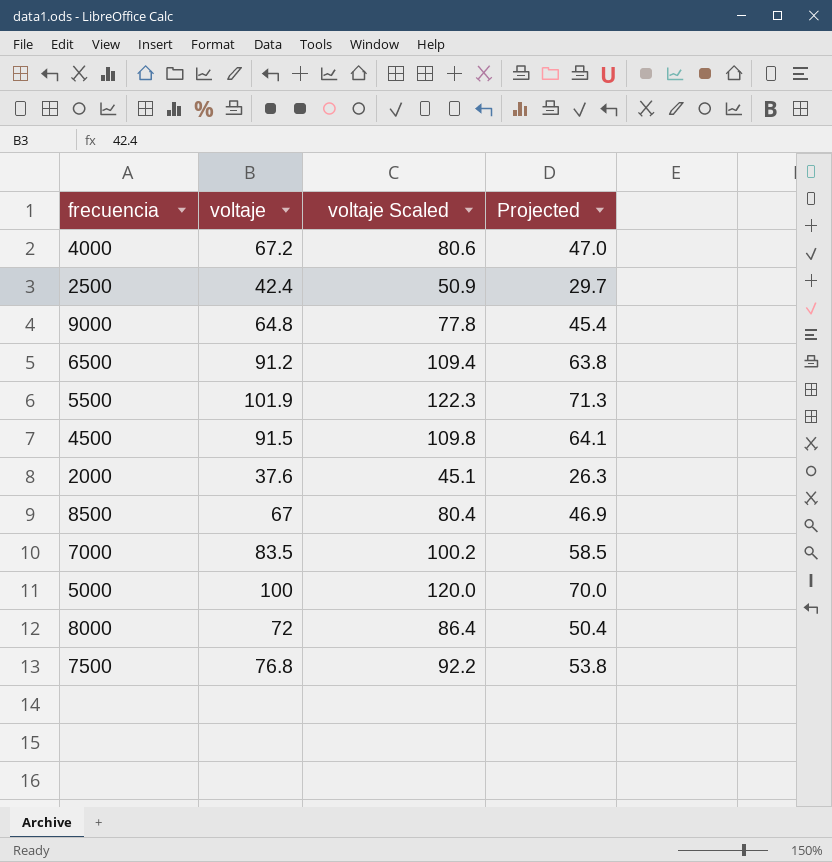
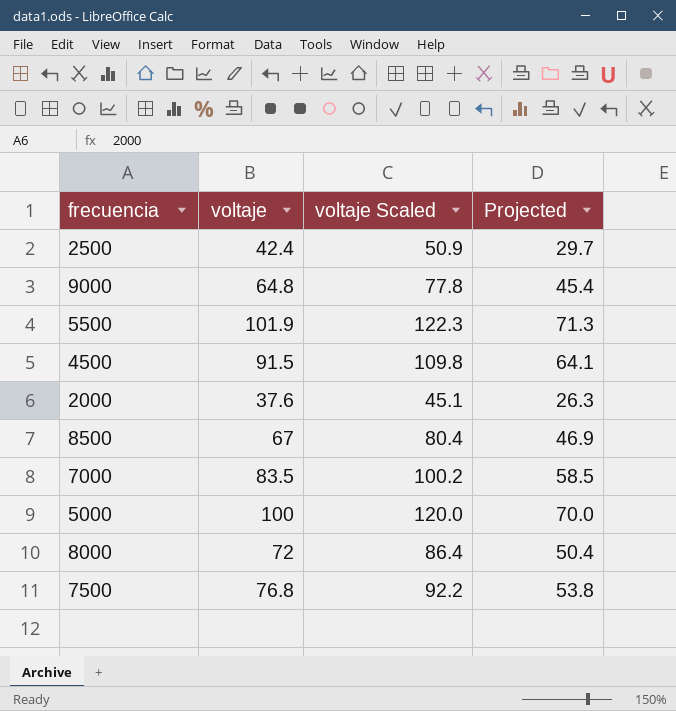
row 4000: 67.2 | 80.6 | 47.0 -> none
row 6500: 91.2 | 109.4 | 63.8 -> none

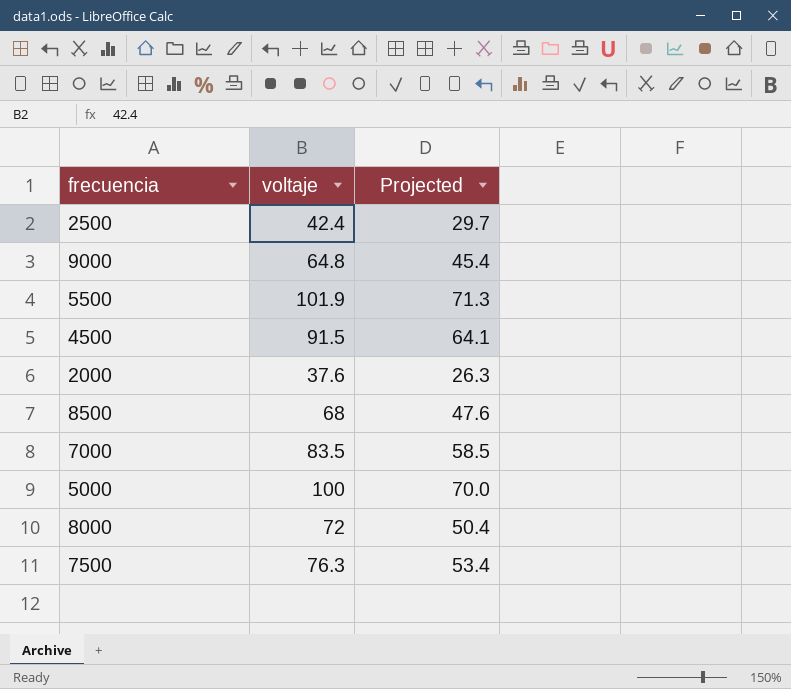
column voltaje Scaled | formula: [voltaje] * 1.2 -> none
8500 | voltaje: 67 -> 68
8500 | Projected: 46.9 -> 47.6
7500 | voltaje: 76.8 -> 76.3
7500 | Projected: 53.8 -> 53.4

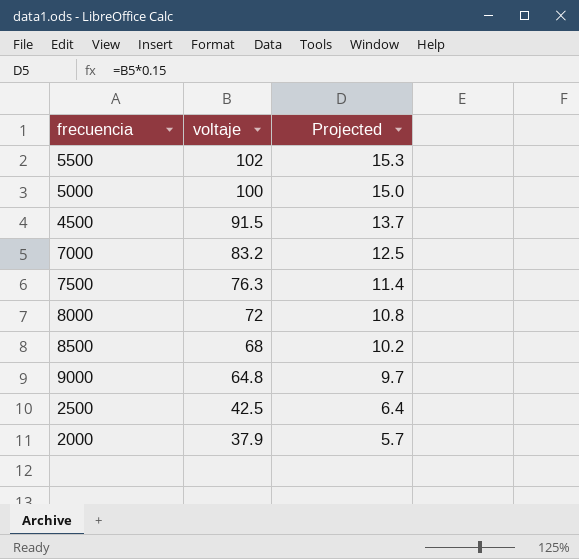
row order: none -> voltaje descending
column Projected | formula: [voltaje] * 0.7 -> [voltaje] * 0.15
5500 | voltaje: 101.9 -> 102
7000 | voltaje: 83.5 -> 83.2
2500 | voltaje: 42.4 -> 42.5
2000 | voltaje: 37.6 -> 37.9

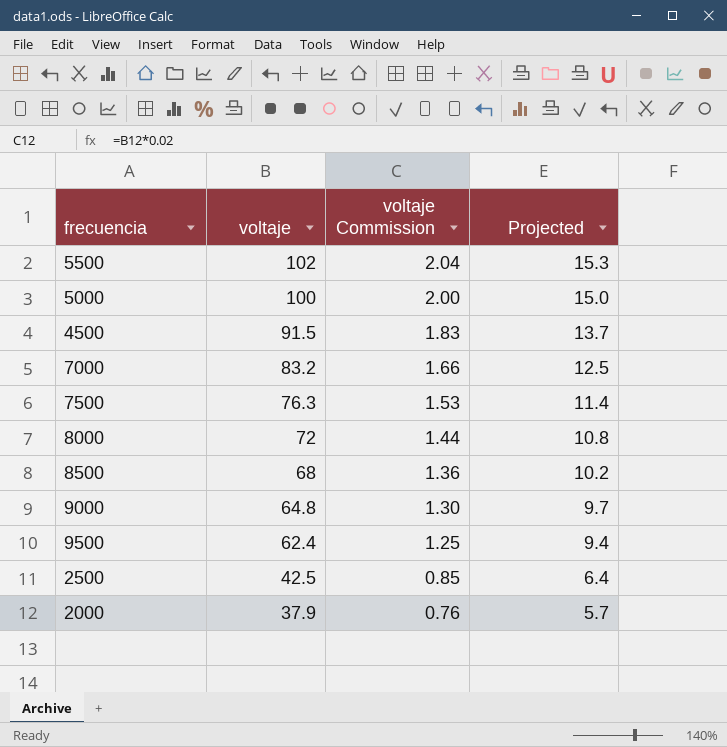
column voltaje Commission | formula: none -> [voltaje] * 0.02
row 9500: none -> 62.4 | 1.25 | 9.4

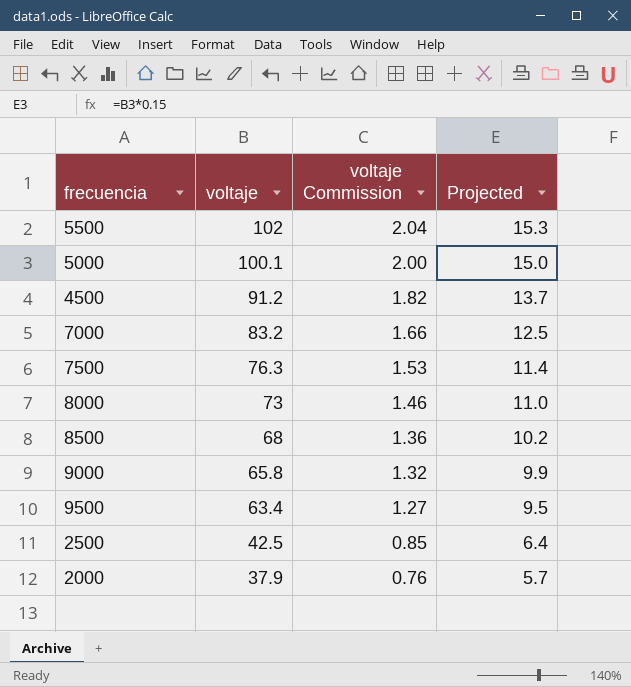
5000 | voltaje: 100 -> 100.1
4500 | voltaje: 91.5 -> 91.2
4500 | voltaje Commission: 1.83 -> 1.82
8000 | voltaje: 72 -> 73
8000 | voltaje Commission: 1.44 -> 1.46
8000 | Projected: 10.8 -> 11.0
9000 | voltaje: 64.8 -> 65.8
9000 | voltaje Commission: 1.30 -> 1.32
9000 | Projected: 9.7 -> 9.9
9500 | voltaje: 62.4 -> 63.4
9500 | voltaje Commission: 1.25 -> 1.27
9500 | Projected: 9.4 -> 9.5

